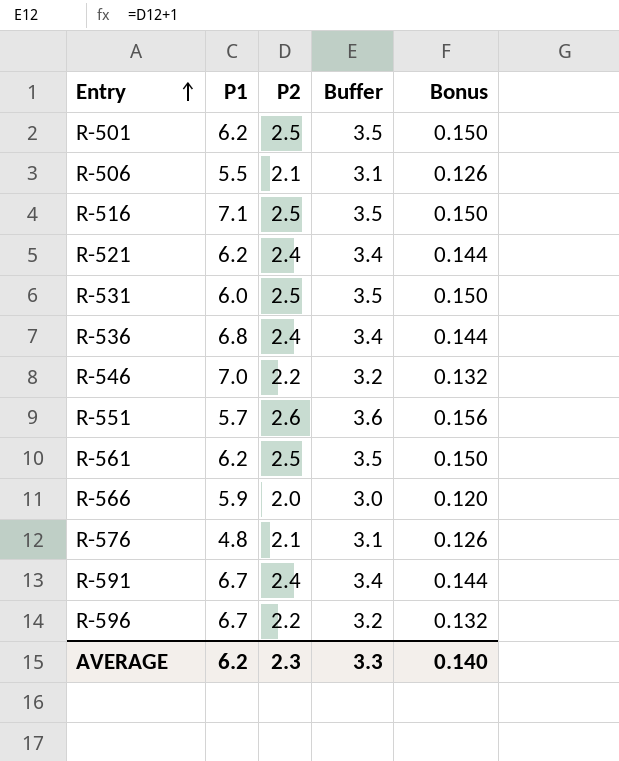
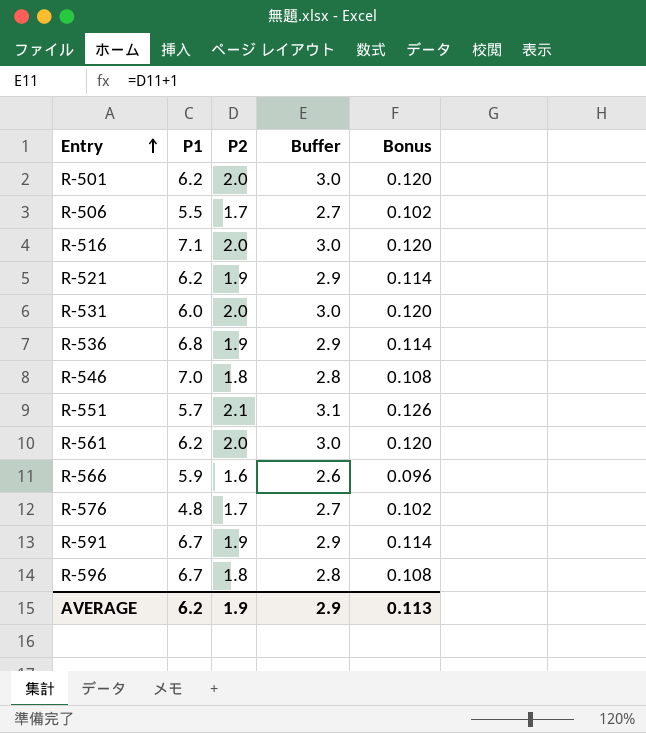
R-501 | P2: 2.5 -> 2.0
R-501 | Buffer: 3.5 -> 3.0
R-501 | Bonus: 0.150 -> 0.120
R-506 | P2: 2.1 -> 1.7
R-506 | Buffer: 3.1 -> 2.7
R-506 | Bonus: 0.126 -> 0.102
R-516 | P2: 2.5 -> 2.0
R-516 | Buffer: 3.5 -> 3.0
R-516 | Bonus: 0.150 -> 0.120
R-521 | P2: 2.4 -> 1.9
R-521 | Buffer: 3.4 -> 2.9
R-521 | Bonus: 0.144 -> 0.114
R-531 | P2: 2.5 -> 2.0
R-531 | Buffer: 3.5 -> 3.0
R-531 | Bonus: 0.150 -> 0.120
R-536 | P2: 2.4 -> 1.9
R-536 | Buffer: 3.4 -> 2.9
R-536 | Bonus: 0.144 -> 0.114
R-546 | P2: 2.2 -> 1.8
R-546 | Buffer: 3.2 -> 2.8
R-546 | Bonus: 0.132 -> 0.108
R-551 | P2: 2.6 -> 2.1
R-551 | Buffer: 3.6 -> 3.1
R-551 | Bonus: 0.156 -> 0.126
R-561 | P2: 2.5 -> 2.0
R-561 | Buffer: 3.5 -> 3.0
R-561 | Bonus: 0.150 -> 0.120
R-566 | P2: 2.0 -> 1.6
R-566 | Buffer: 3.0 -> 2.6
R-566 | Bonus: 0.120 -> 0.096
R-576 | P2: 2.1 -> 1.7
R-576 | Buffer: 3.1 -> 2.7
R-576 | Bonus: 0.126 -> 0.102
R-591 | P2: 2.4 -> 1.9
R-591 | Buffer: 3.4 -> 2.9
R-591 | Bonus: 0.144 -> 0.114
R-596 | P2: 2.2 -> 1.8
R-596 | Buffer: 3.2 -> 2.8
R-596 | Bonus: 0.132 -> 0.108
AVERAGE | P2: 2.3 -> 1.9
AVERAGE | Buffer: 3.3 -> 2.9
AVERAGE | Bonus: 0.140 -> 0.113

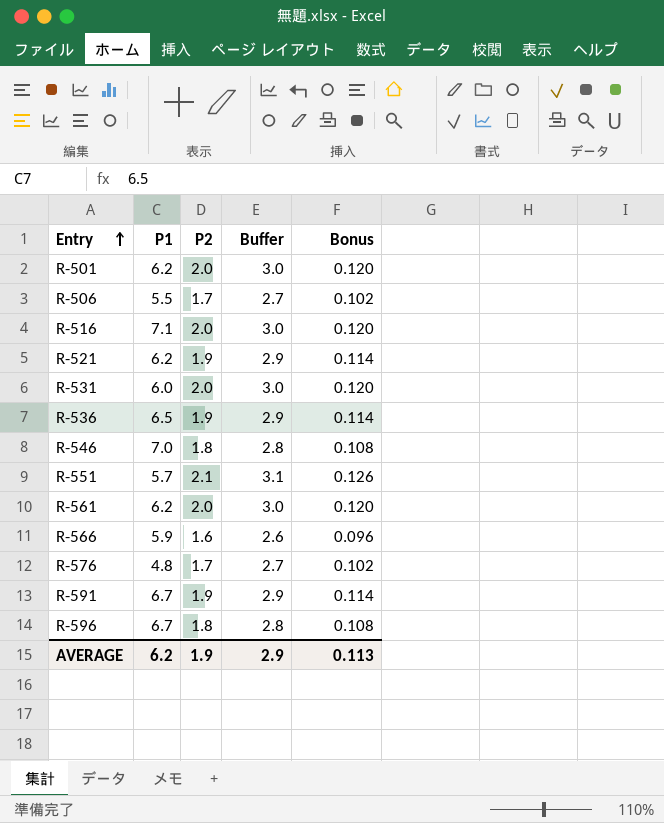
R-536 | P1: 6.8 -> 6.5

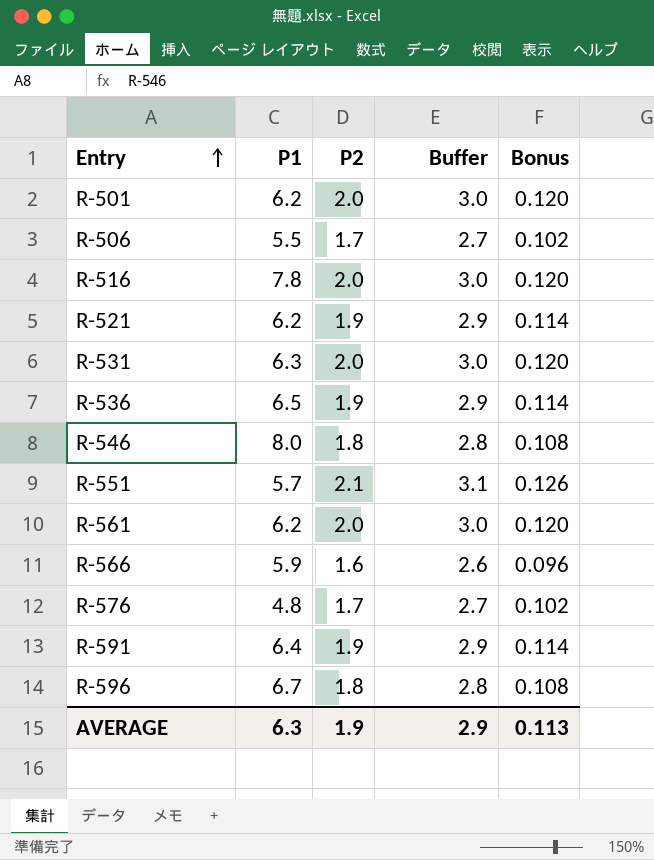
R-516 | P1: 7.1 -> 7.8
R-531 | P1: 6.0 -> 6.3
R-546 | P1: 7.0 -> 8.0
R-591 | P1: 6.7 -> 6.4
AVERAGE | P1: 6.2 -> 6.3

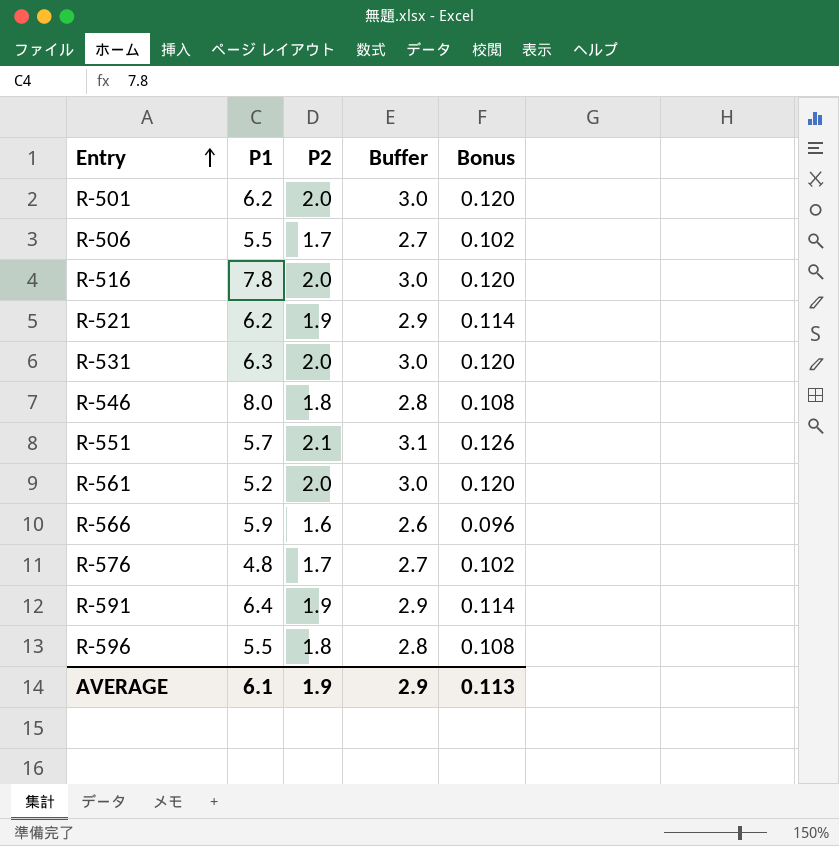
row R-536: 6.5 | 1.9 | 2.9 | 0.114 -> none
R-561 | P1: 6.2 -> 5.2
R-596 | P1: 6.7 -> 5.5
AVERAGE | P1: 6.3 -> 6.1

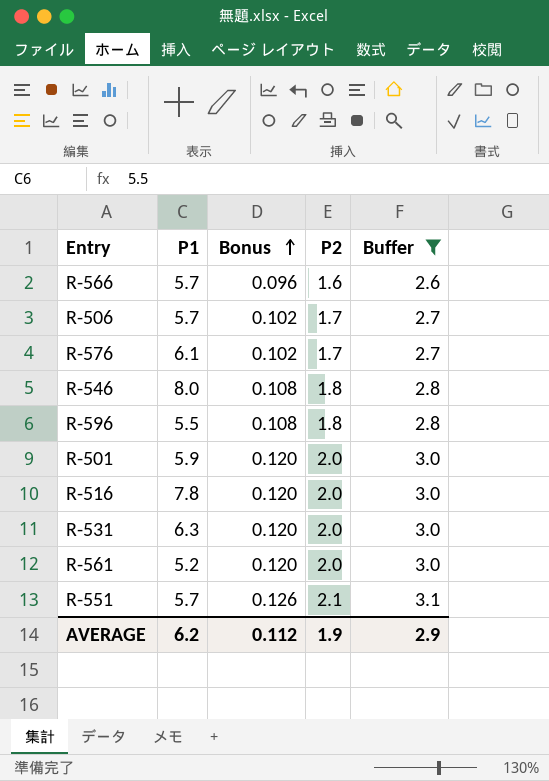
filter: none -> Buffer != 2.9
row order: Entry ascending -> Bonus ascending
column Bonus | position: 5 -> 3
R-566 | P1: 5.9 -> 5.7
R-506 | P1: 5.5 -> 5.7
R-576 | P1: 4.8 -> 6.1
R-501 | P1: 6.2 -> 5.9
AVERAGE | P1: 6.1 -> 6.2
AVERAGE | Bonus: 0.113 -> 0.112

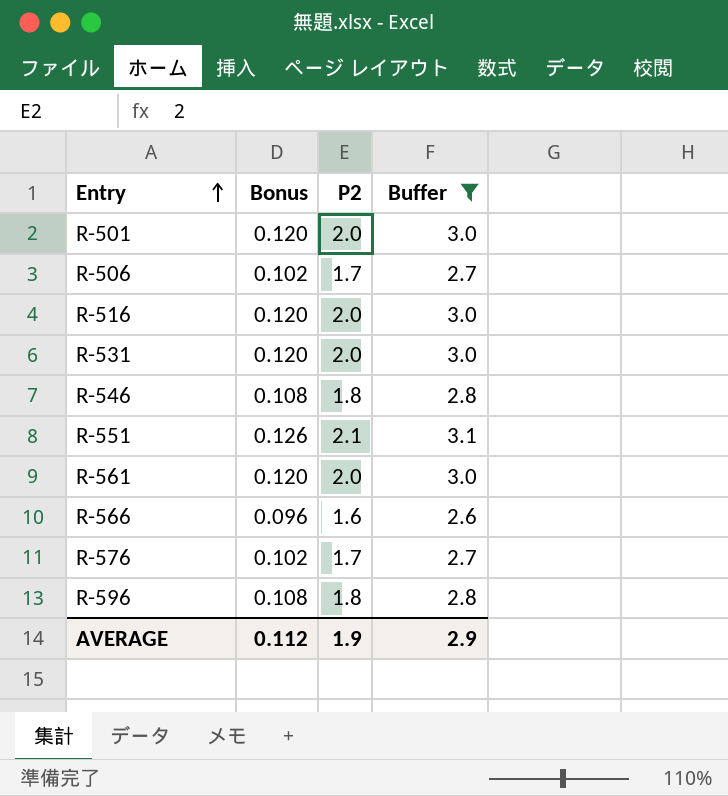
row order: Bonus ascending -> Entry ascending
column P1 | position: 2 -> none

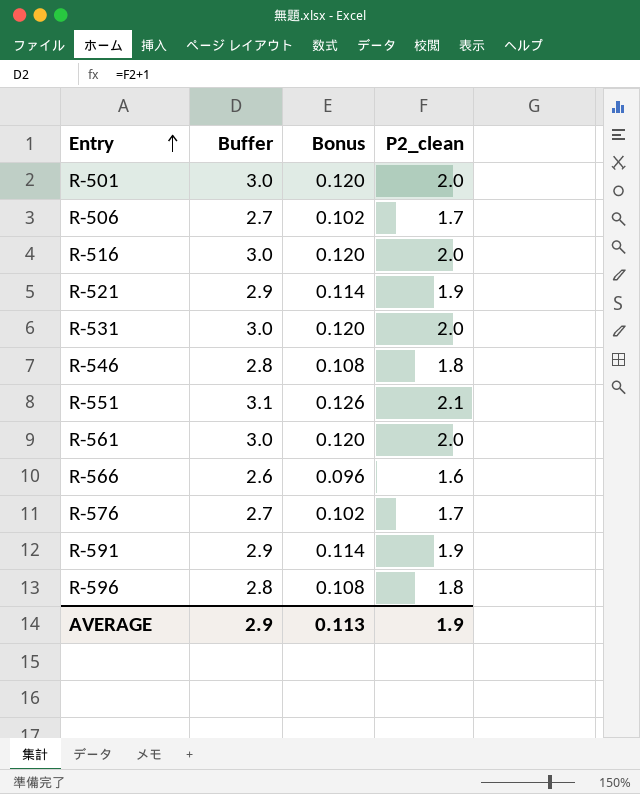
filter: Buffer != 2.9 -> none
column Buffer | position: 4 -> 2
column name: P2 -> P2_clean
AVERAGE | Bonus: 0.112 -> 0.113

